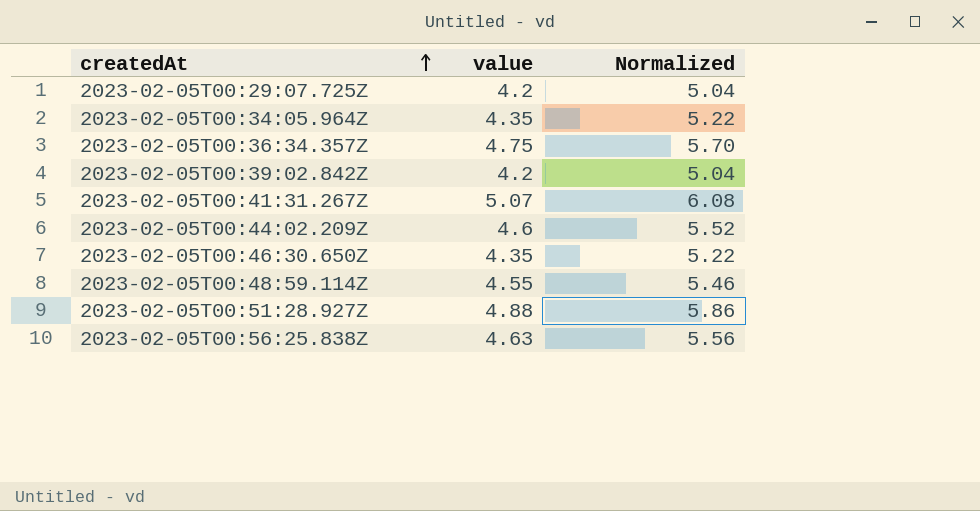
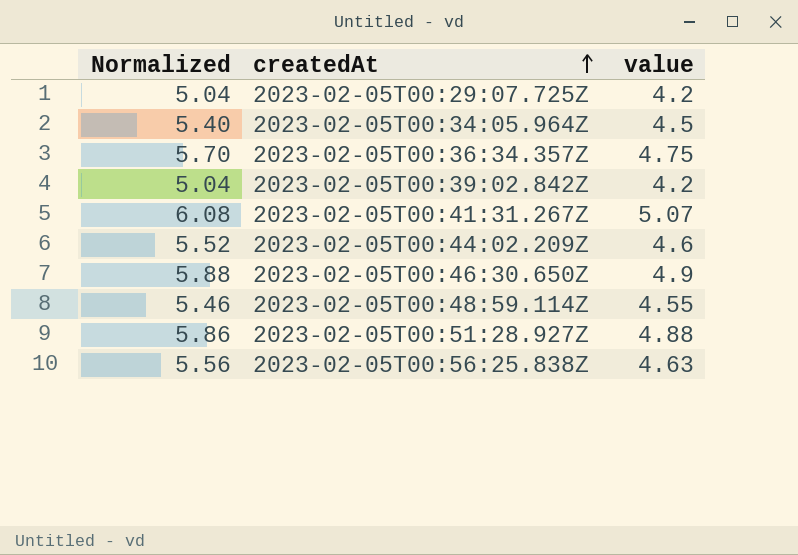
column Normalized | position: 3 -> 1
2023-02-05T00:34:05.964Z | Normalized: 5.22 -> 5.40
2023-02-05T00:34:05.964Z | value: 4.35 -> 4.5
2023-02-05T00:46:30.650Z | Normalized: 5.22 -> 5.88
2023-02-05T00:46:30.650Z | value: 4.35 -> 4.9

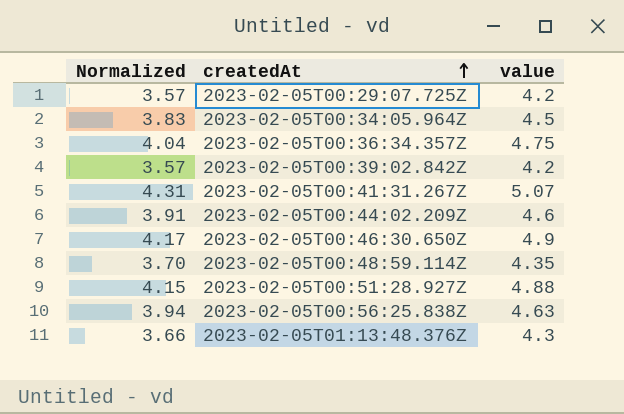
column Normalized | formula: [value] * 1.2 -> [value] * 0.85
2023-02-05T00:48:59.114Z | value: 4.55 -> 4.35
row 2023-02-05T01:13:48.376Z: none -> 3.66 | 4.3

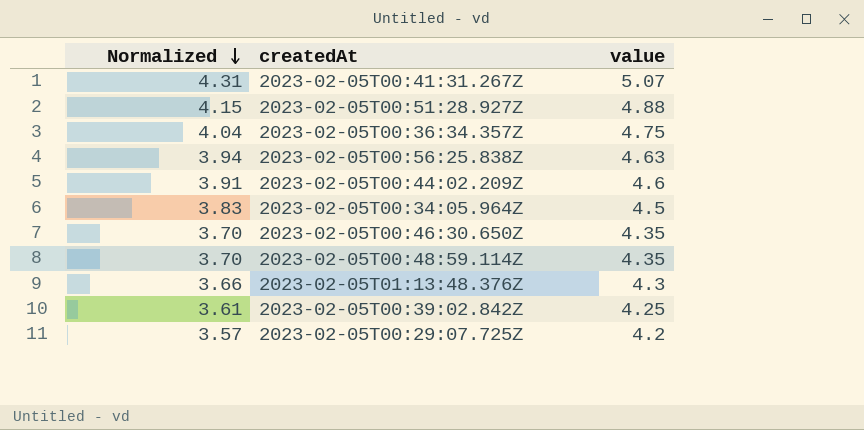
row order: createdAt ascending -> Normalized descending
2023-02-05T00:46:30.650Z | Normalized: 4.17 -> 3.70
2023-02-05T00:46:30.650Z | value: 4.9 -> 4.35
2023-02-05T00:39:02.842Z | Normalized: 3.57 -> 3.61
2023-02-05T00:39:02.842Z | value: 4.2 -> 4.25

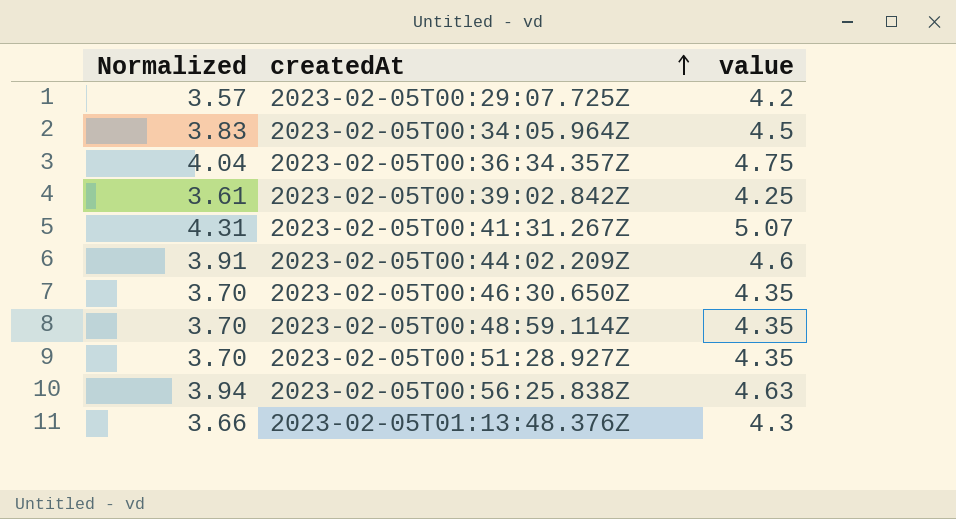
row order: Normalized descending -> createdAt ascending
2023-02-05T00:51:28.927Z | Normalized: 4.15 -> 3.70
2023-02-05T00:51:28.927Z | value: 4.88 -> 4.35

